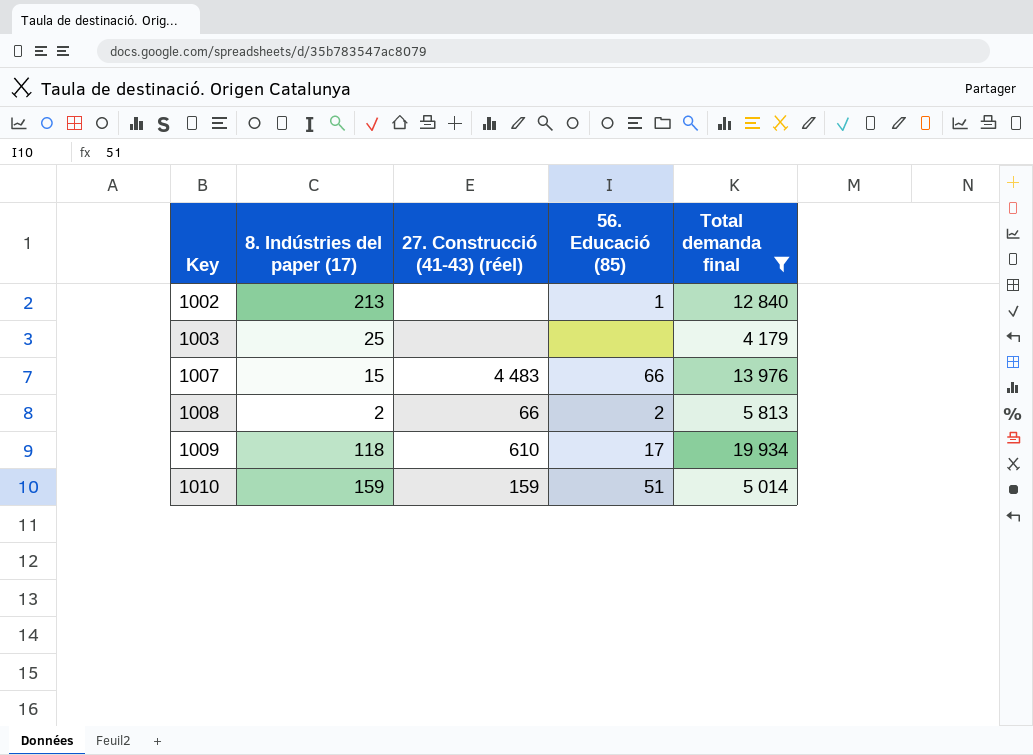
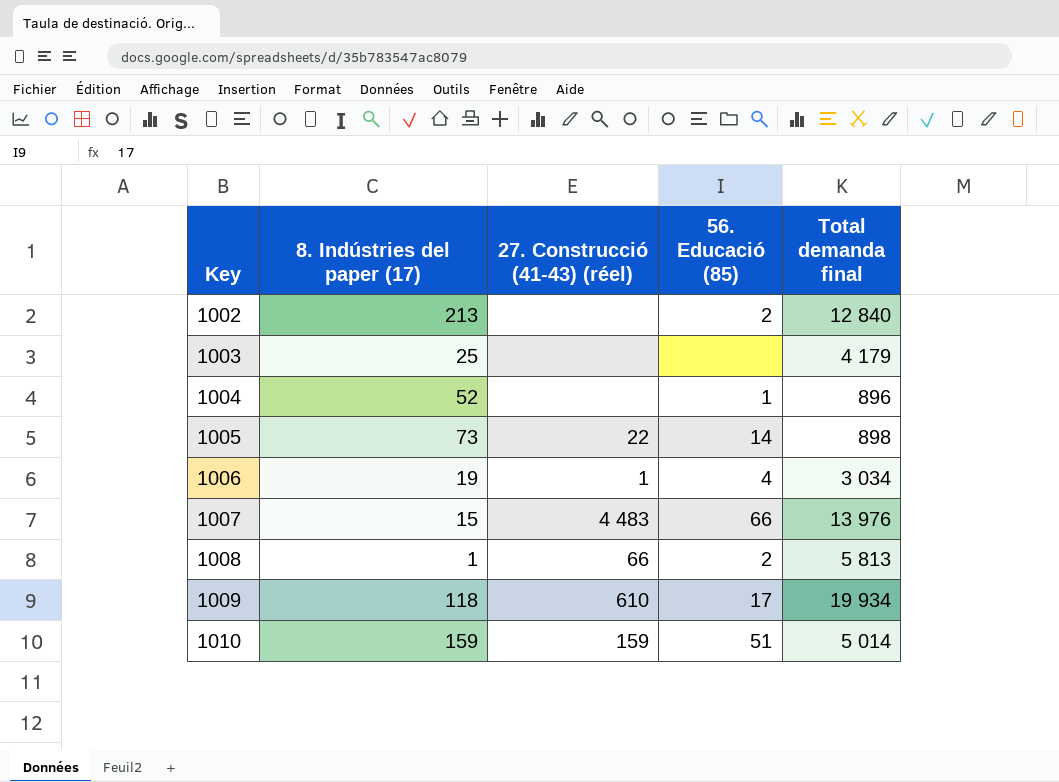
filter: Total demanda final >= 4 179 -> none
1002 | 56. Educació (85): 1 -> 2
1008 | 8. Indústries del paper (17): 2 -> 1

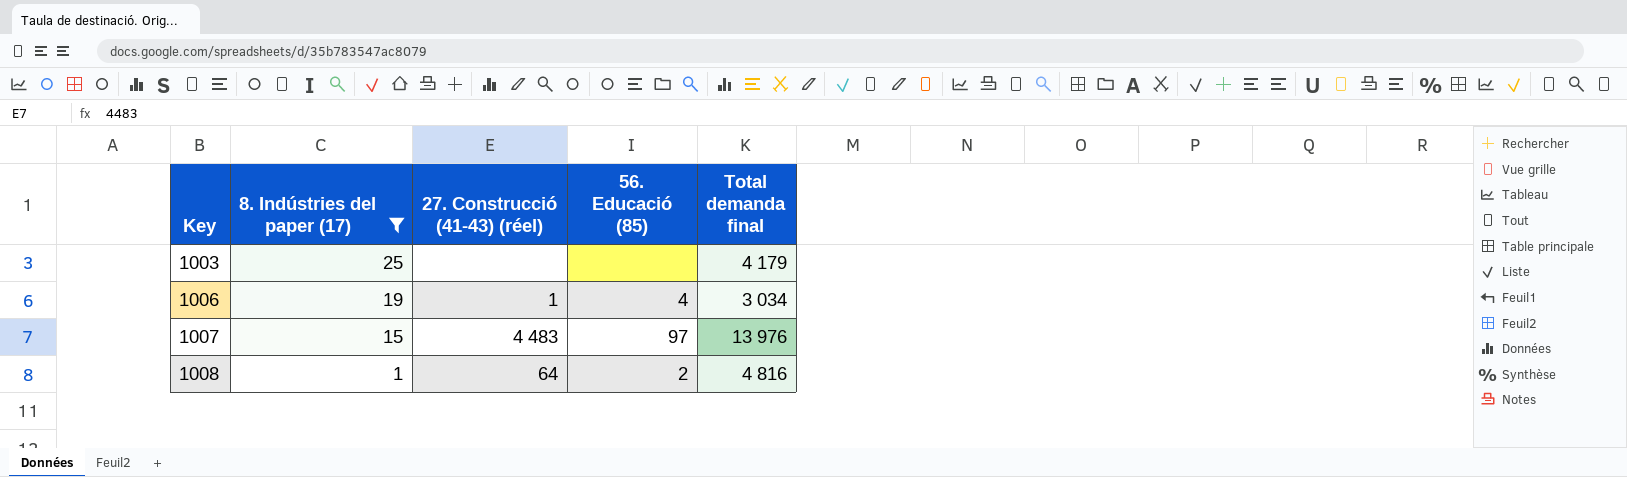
filter: none -> 8. Indústries del paper (17) <= 25
1007 | 56. Educació (85): 66 -> 97
1008 | 27. Construcció (41-43) (réel): 66 -> 64
1008 | Total demanda final: 5 813 -> 4 816

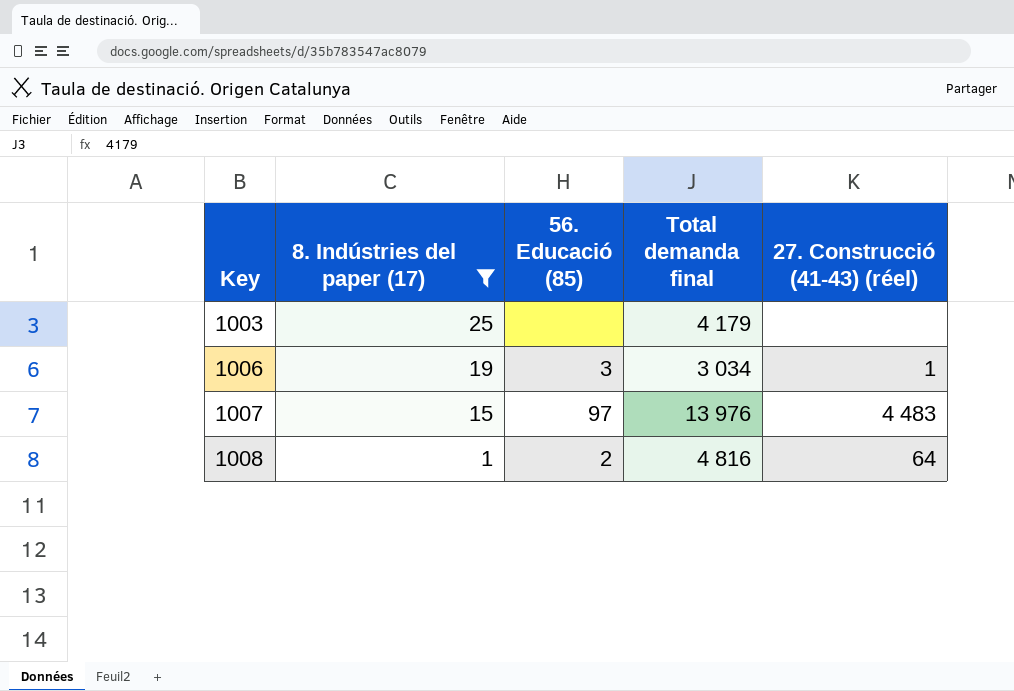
column 27. Construcció (41-43) (réel) | position: 3 -> 5
1006 | 56. Educació (85): 4 -> 3

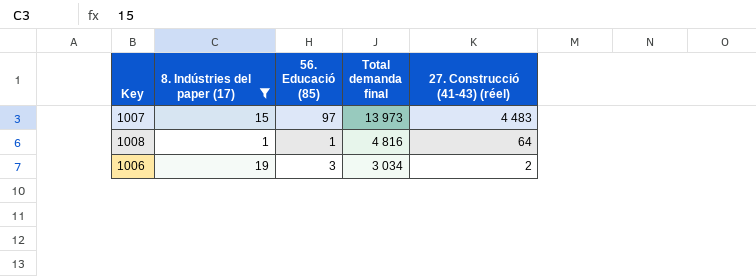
row order: Key ascending -> Total demanda final descending
row 1003: 25 | none | 4 179 | none -> none
1007 | Total demanda final: 13 976 -> 13 973
1008 | 56. Educació (85): 2 -> 1
1006 | 27. Construcció (41-43) (réel): 1 -> 2

